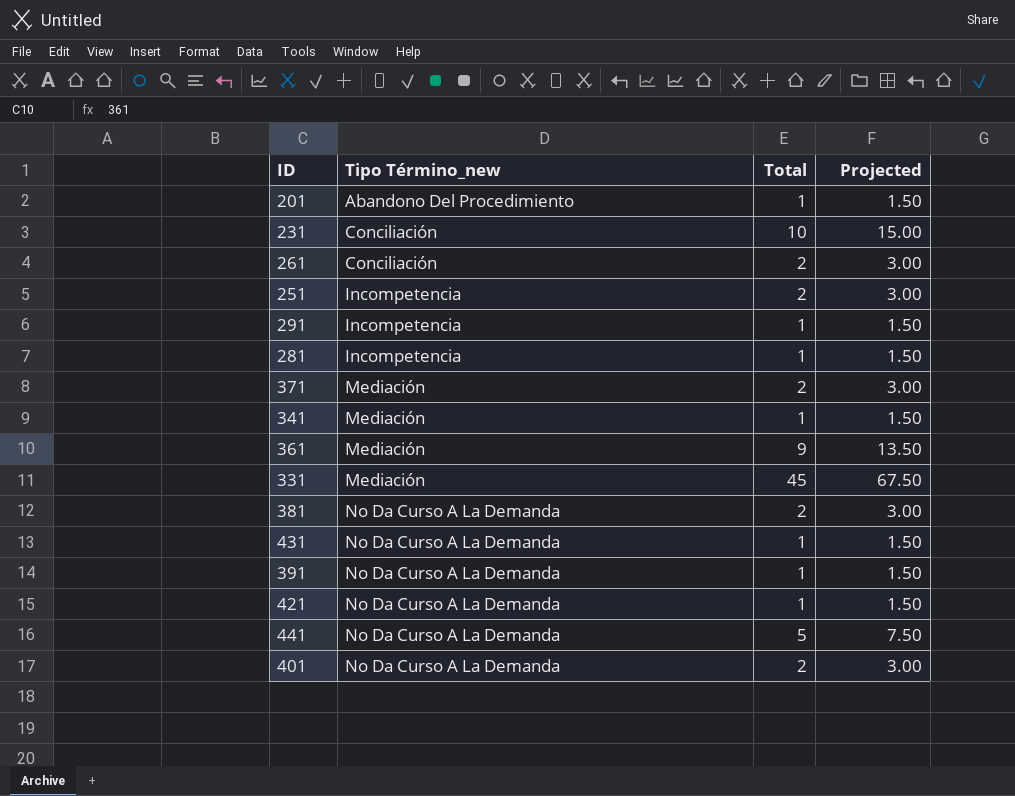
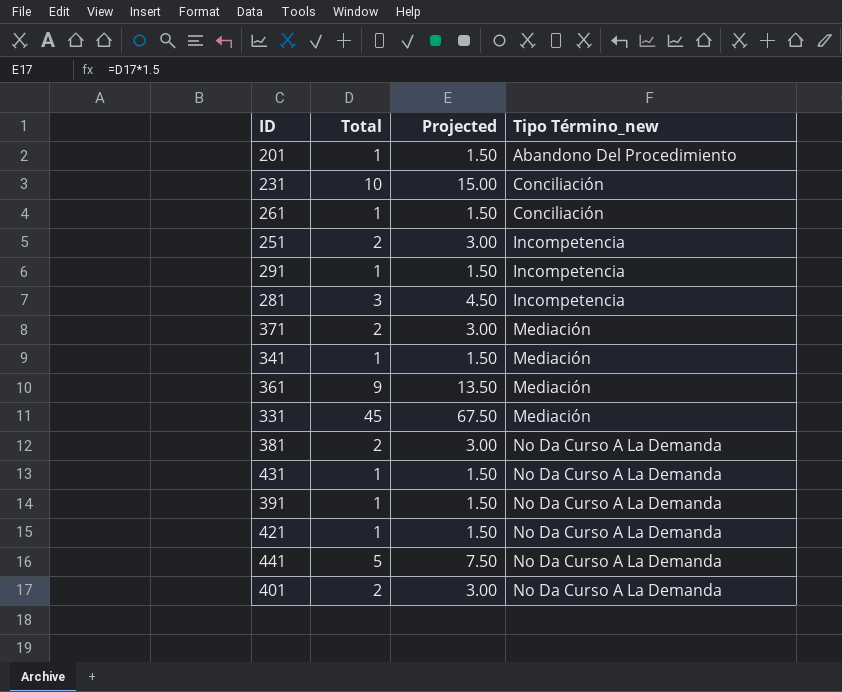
column Tipo Término_new | position: 2 -> 4
261 | Total: 2 -> 1
261 | Projected: 3.00 -> 1.50
281 | Total: 1 -> 3
281 | Projected: 1.50 -> 4.50

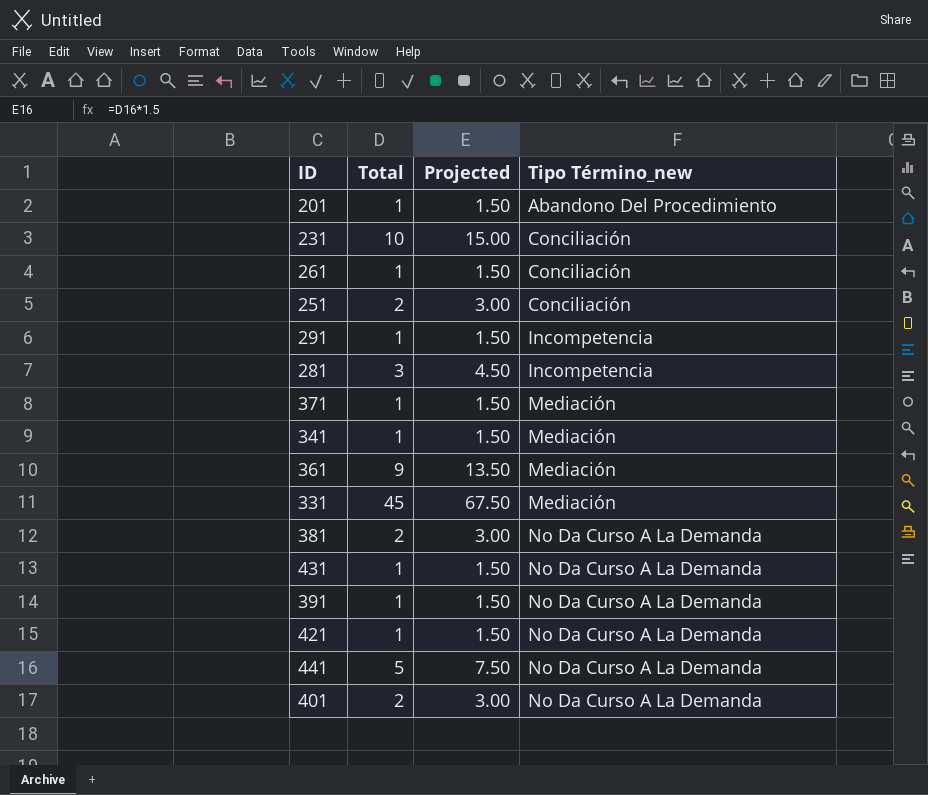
251 | Tipo Término_new: Incompetencia -> Conciliación
371 | Total: 2 -> 1
371 | Projected: 3.00 -> 1.50

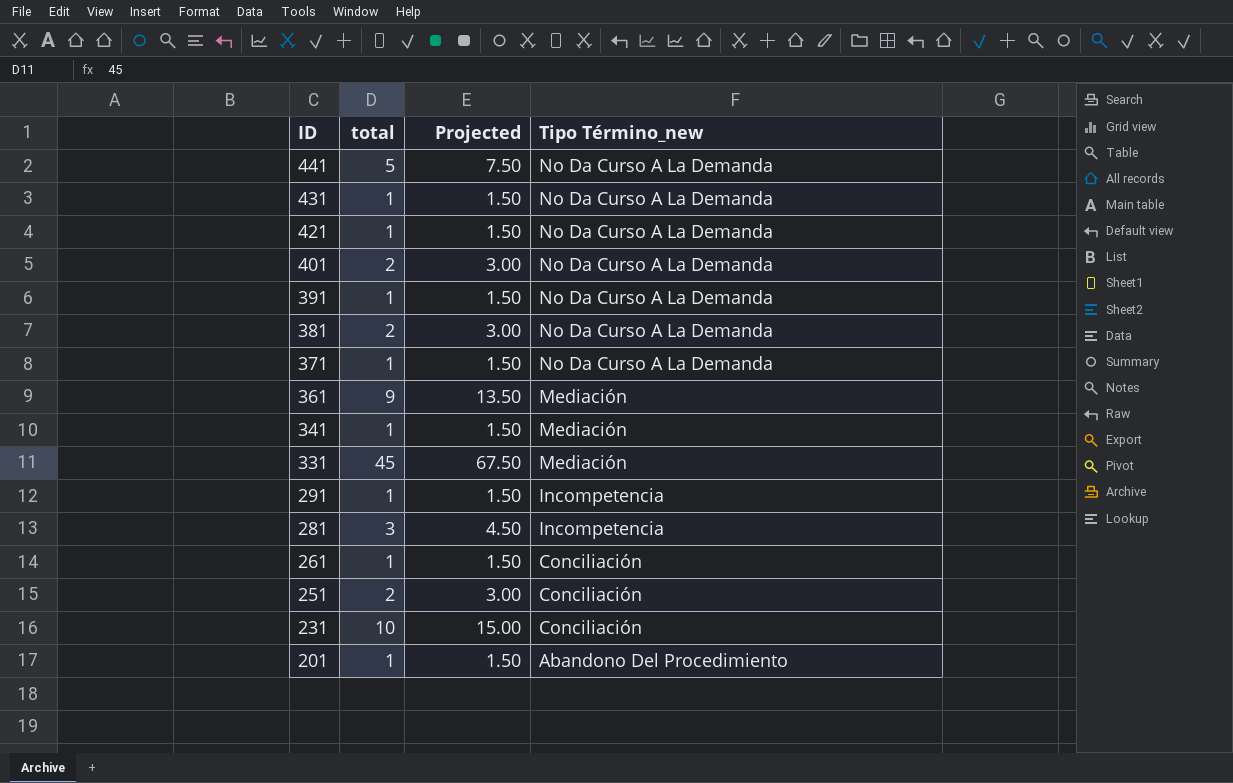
row order: Tipo Término_new ascending -> ID descending
column name: Total -> total
371 | Tipo Término_new: Mediación -> No Da Curso A La Demanda

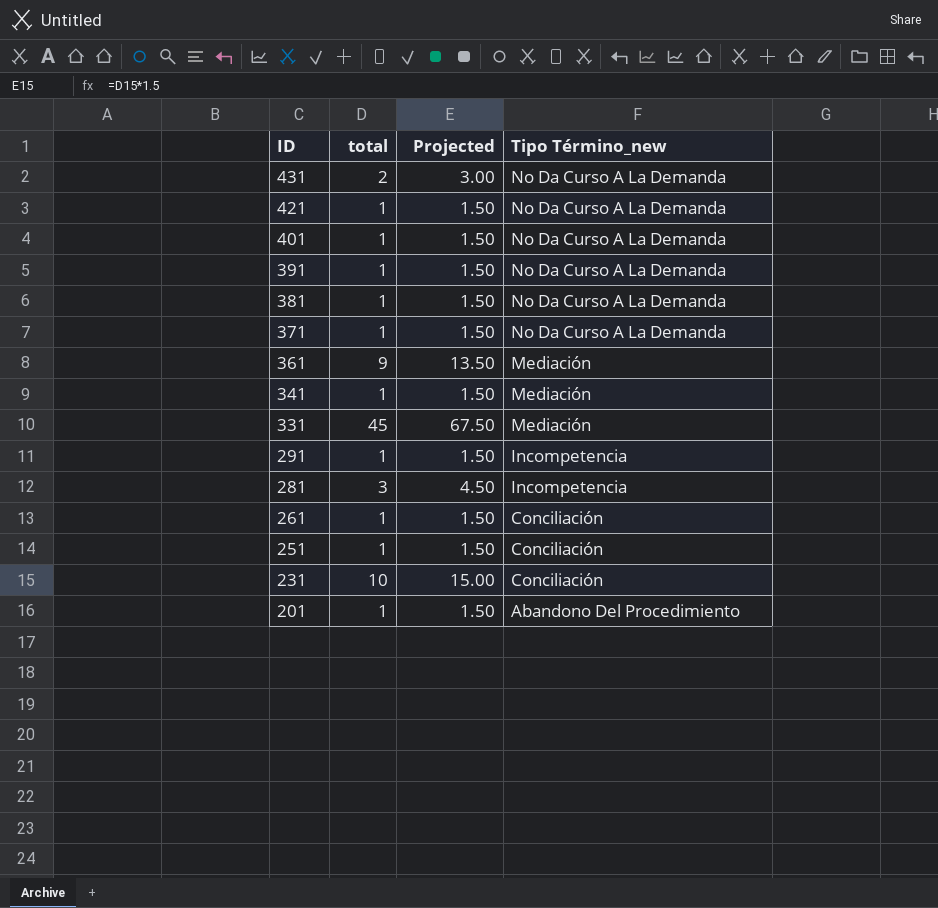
row 441: 5 | 7.50 | No Da Curso A La Demanda -> none
431 | total: 1 -> 2
431 | Projected: 1.50 -> 3.00
401 | total: 2 -> 1
401 | Projected: 3.00 -> 1.50
381 | total: 2 -> 1
381 | Projected: 3.00 -> 1.50
251 | total: 2 -> 1
251 | Projected: 3.00 -> 1.50

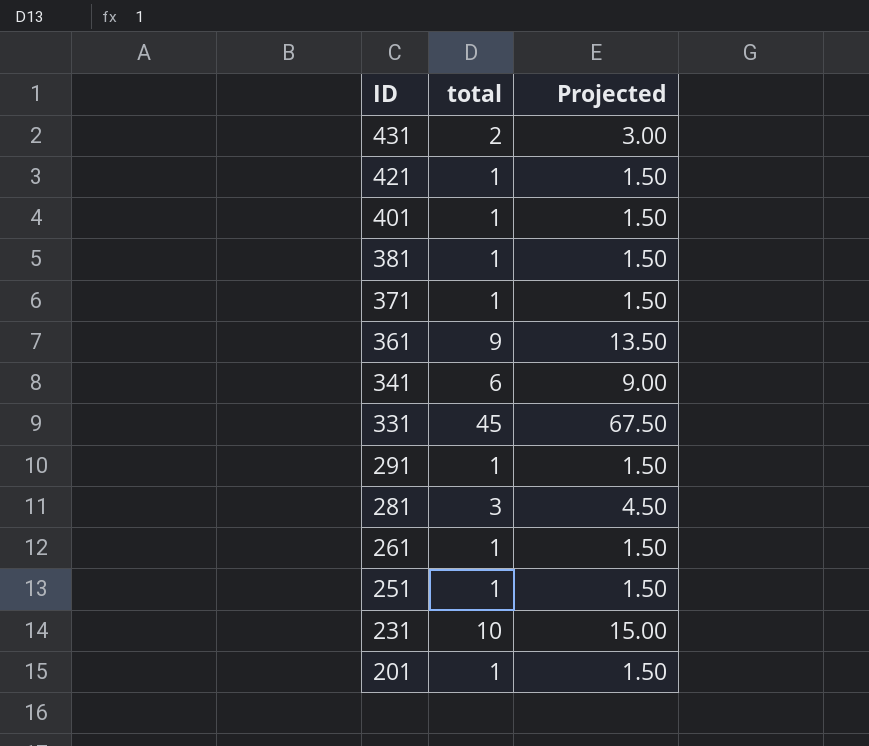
column Tipo Término_new | position: 4 -> none
row 391: 1 | 1.50 | No Da Curso A La Demanda -> none
341 | total: 1 -> 6
341 | Projected: 1.50 -> 9.00

